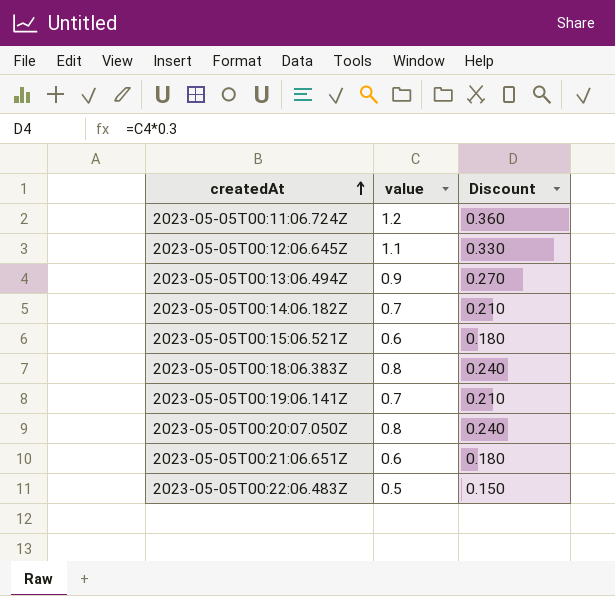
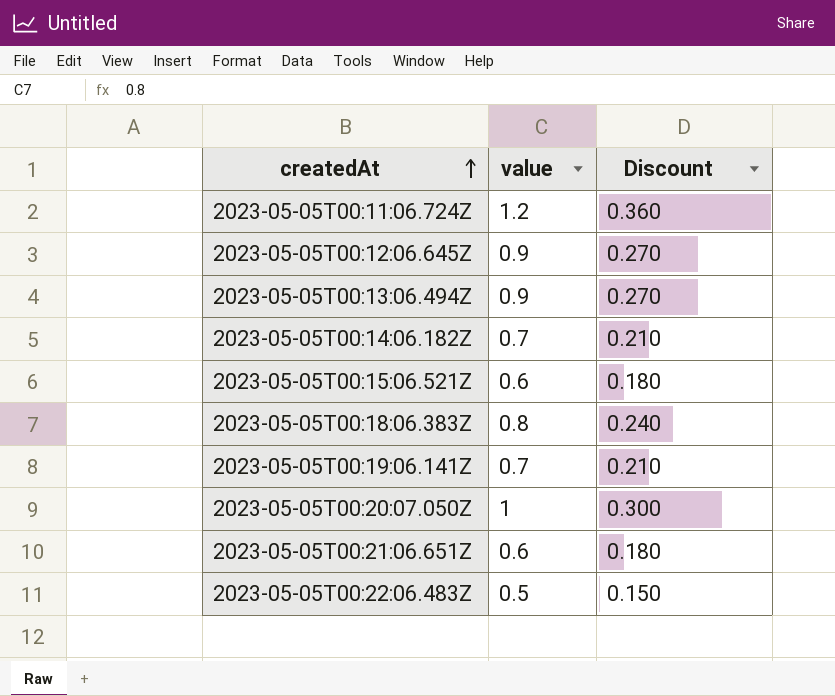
2023-05-05T00:12:06.645Z | value: 1.1 -> 0.9
2023-05-05T00:12:06.645Z | Discount: 0.330 -> 0.270
2023-05-05T00:20:07.050Z | value: 0.8 -> 1
2023-05-05T00:20:07.050Z | Discount: 0.240 -> 0.300

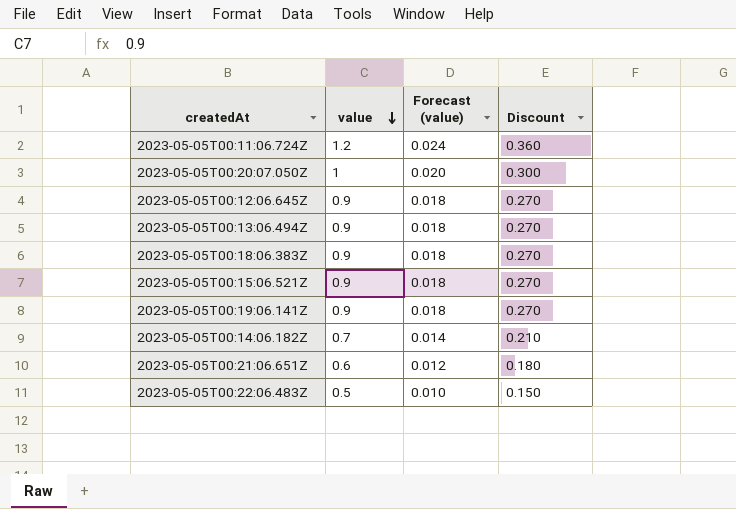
row order: createdAt ascending -> value descending
column Forecast (value) | formula: none -> [value] * 0.02
2023-05-05T00:18:06.383Z | value: 0.8 -> 0.9
2023-05-05T00:18:06.383Z | Discount: 0.240 -> 0.270
2023-05-05T00:15:06.521Z | value: 0.6 -> 0.9
2023-05-05T00:15:06.521Z | Discount: 0.180 -> 0.270
2023-05-05T00:19:06.141Z | value: 0.7 -> 0.9
2023-05-05T00:19:06.141Z | Discount: 0.210 -> 0.270

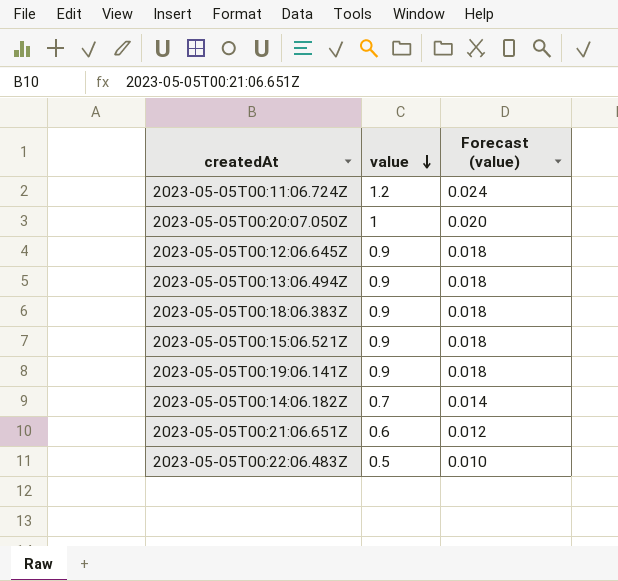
column Discount | formula: [value] * 0.3 -> none

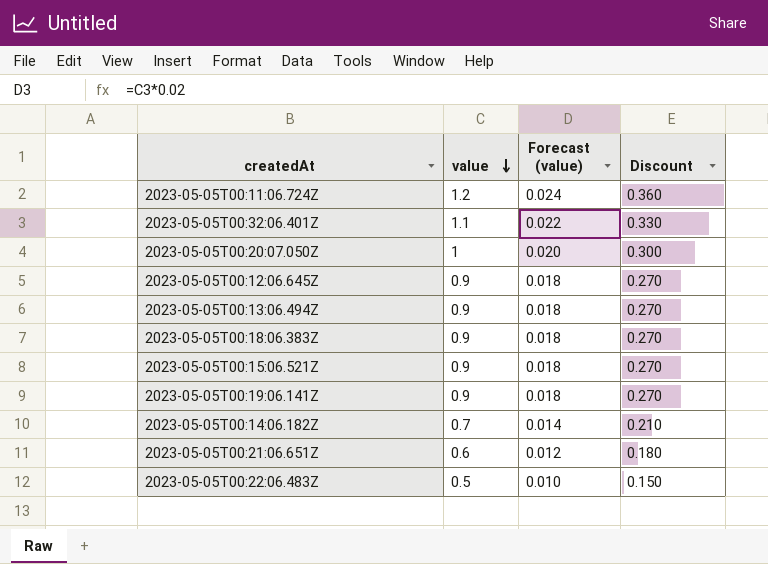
column Discount | formula: none -> [value] * 0.3
row 2023-05-05T00:32:06.401Z: none -> 1.1 | 0.022 | 0.330

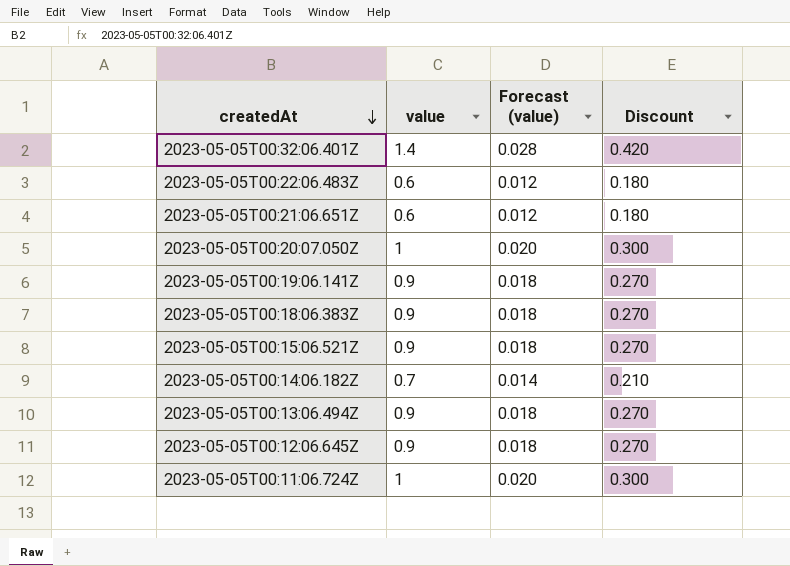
row order: value descending -> createdAt descending
2023-05-05T00:32:06.401Z | value: 1.1 -> 1.4
2023-05-05T00:32:06.401Z | Forecast (value): 0.022 -> 0.028
2023-05-05T00:32:06.401Z | Discount: 0.330 -> 0.420
2023-05-05T00:22:06.483Z | value: 0.5 -> 0.6
2023-05-05T00:22:06.483Z | Forecast (value): 0.010 -> 0.012
2023-05-05T00:22:06.483Z | Discount: 0.150 -> 0.180
2023-05-05T00:11:06.724Z | value: 1.2 -> 1
2023-05-05T00:11:06.724Z | Forecast (value): 0.024 -> 0.020
2023-05-05T00:11:06.724Z | Discount: 0.360 -> 0.300

